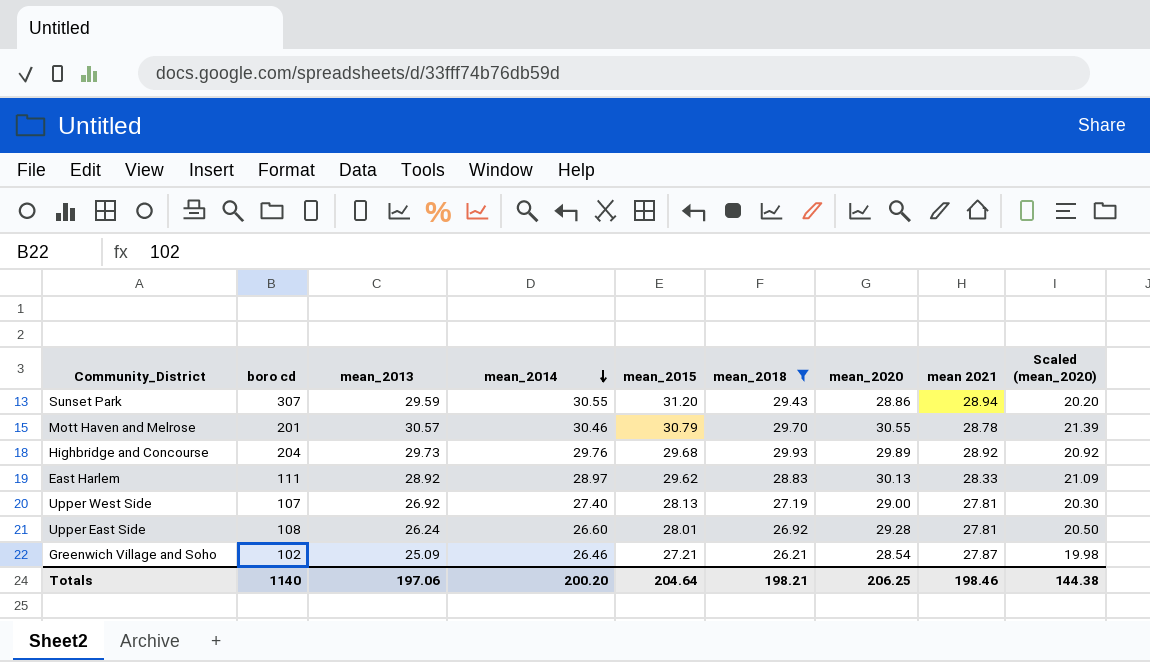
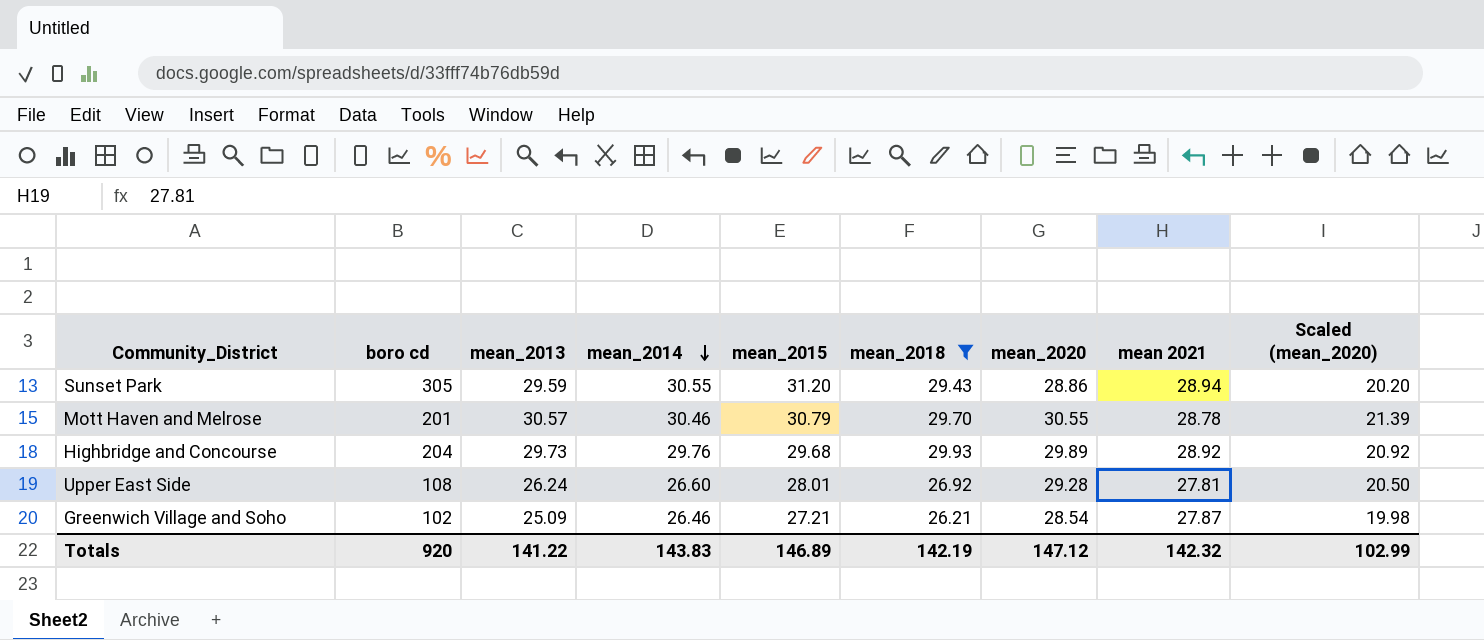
row East Harlem: 111 | 28.92 | 28.97 | 29.62 | 28.83 | 30.13 | 28.33 | 21.09 -> none
row Upper West Side: 107 | 26.92 | 27.40 | 28.13 | 27.19 | 29.00 | 27.81 | 20.30 -> none
Sunset Park | boro cd: 307 -> 305
Totals | boro cd: 1140 -> 920
Totals | mean_2013: 197.06 -> 141.22
Totals | mean_2014: 200.20 -> 143.83
Totals | mean_2015: 204.64 -> 146.89
Totals | mean_2018: 198.21 -> 142.19
Totals | mean_2020: 206.25 -> 147.12
Totals | mean 2021: 198.46 -> 142.32
Totals | Scaled (mean_2020): 144.38 -> 102.99

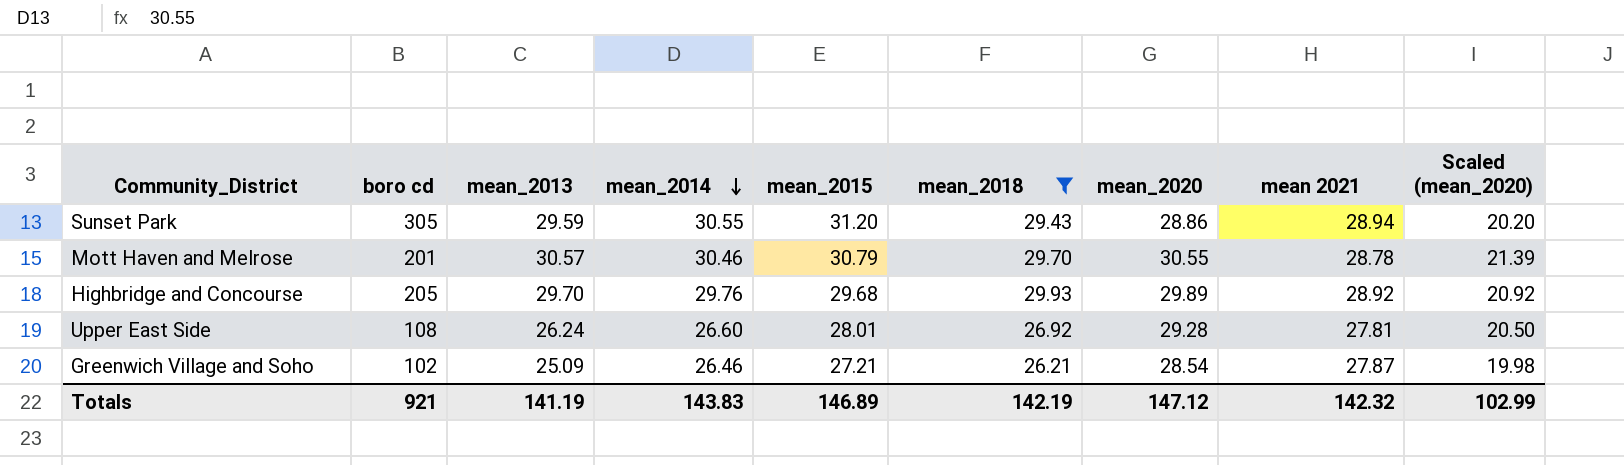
Highbridge and Concourse | boro cd: 204 -> 205
Highbridge and Concourse | mean_2013: 29.73 -> 29.70
Totals | boro cd: 920 -> 921
Totals | mean_2013: 141.22 -> 141.19

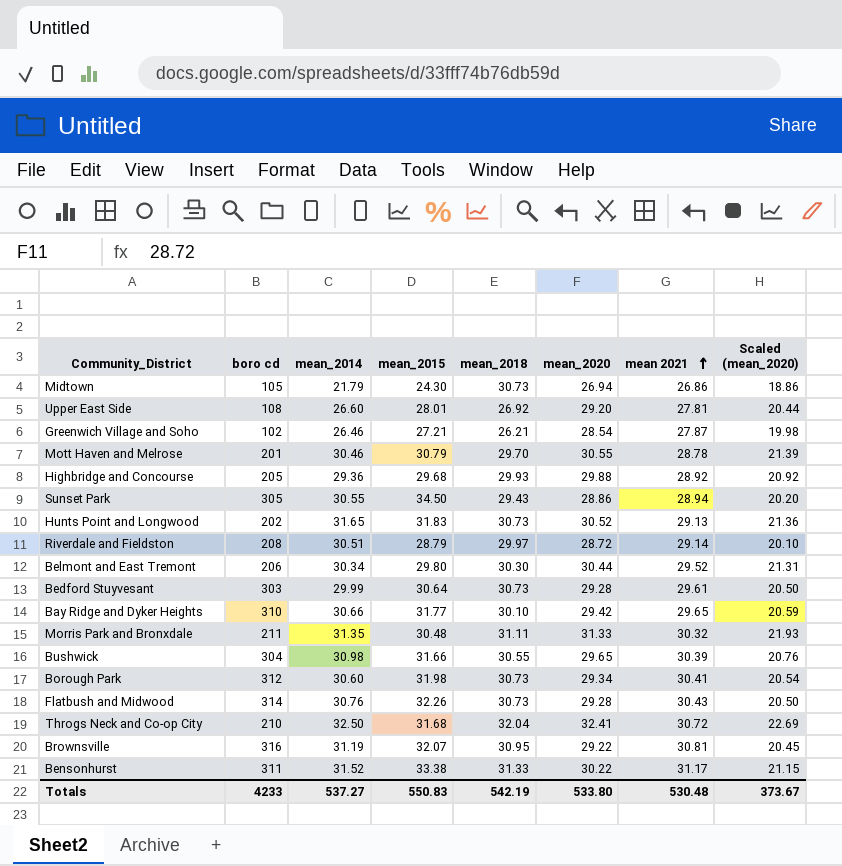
filter: mean_2018 <= 29.93 -> none
row order: mean_2014 descending -> mean 2021 ascending
column mean_2013 | position: 3 -> none
Upper East Side | mean_2020: 29.28 -> 29.20
Upper East Side | Scaled (mean_2020): 20.50 -> 20.44
Highbridge and Concourse | mean_2014: 29.76 -> 29.36
Highbridge and Concourse | mean_2020: 29.89 -> 29.88
Sunset Park | mean_2015: 31.20 -> 34.50
Totals | boro cd: 921 -> 4233
Totals | mean_2014: 143.83 -> 537.27
Totals | mean_2015: 146.89 -> 550.83
Totals | mean_2018: 142.19 -> 542.19
Totals | mean_2020: 147.12 -> 533.80
Totals | mean 2021: 142.32 -> 530.48
Totals | Scaled (mean_2020): 102.99 -> 373.67

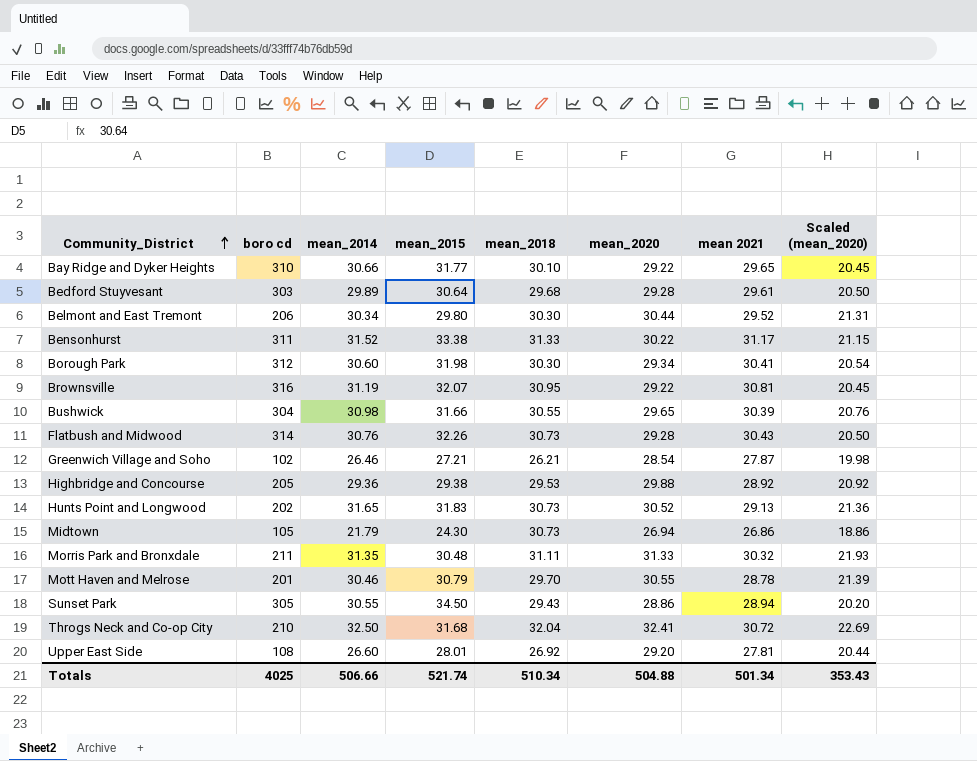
row order: mean 2021 ascending -> Community_District ascending
row Riverdale and Fieldston: 208 | 30.51 | 28.79 | 29.97 | 28.72 | 29.14 | 20.10 -> none
Bay Ridge and Dyker Heights | mean_2020: 29.42 -> 29.22
Bay Ridge and Dyker Heights | Scaled (mean_2020): 20.59 -> 20.45
Bedford Stuyvesant | mean_2014: 29.99 -> 29.89
Bedford Stuyvesant | mean_2018: 30.73 -> 29.68
Borough Park | mean_2018: 30.73 -> 30.30
Highbridge and Concourse | mean_2015: 29.68 -> 29.38
Highbridge and Concourse | mean_2018: 29.93 -> 29.53
Totals | boro cd: 4233 -> 4025
Totals | mean_2014: 537.27 -> 506.66
Totals | mean_2015: 550.83 -> 521.74
Totals | mean_2018: 542.19 -> 510.34
Totals | mean_2020: 533.80 -> 504.88
Totals | mean 2021: 530.48 -> 501.34
Totals | Scaled (mean_2020): 373.67 -> 353.43

